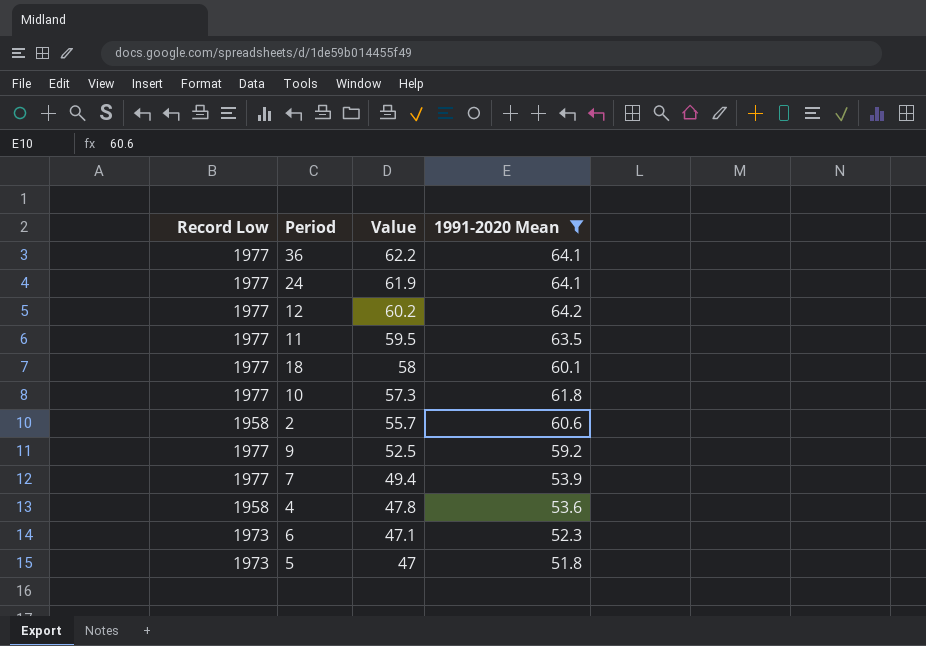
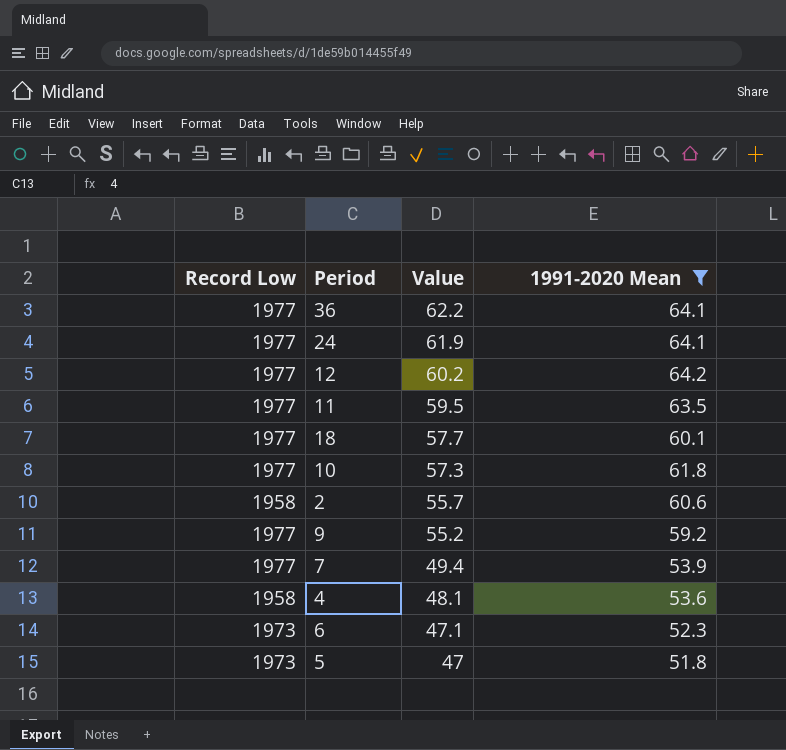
18 | Value: 58 -> 57.7
9 | Value: 52.5 -> 55.2
4 | Value: 47.8 -> 48.1

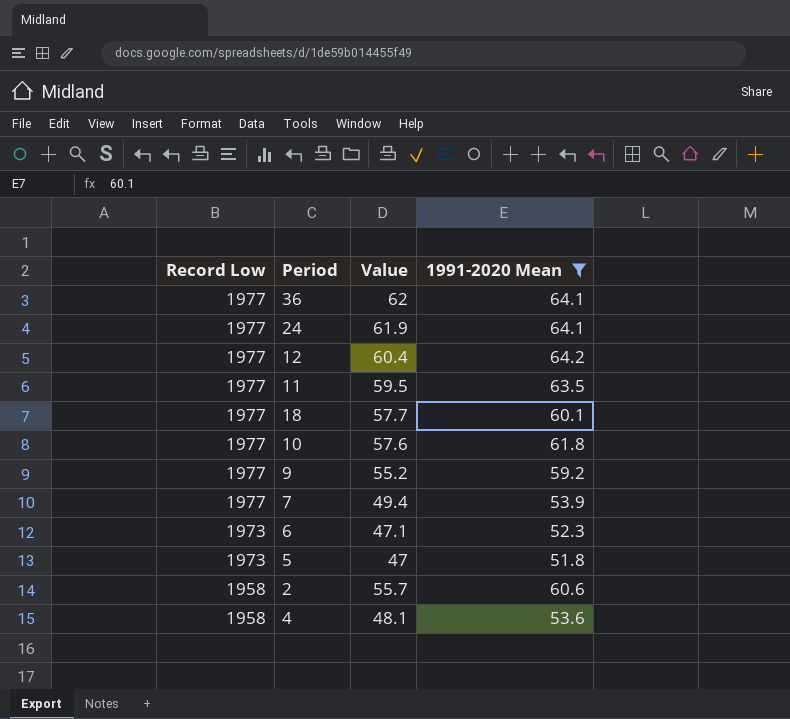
row order: Value descending -> Record Low descending
36 | Value: 62.2 -> 62
12 | Value: 60.2 -> 60.4
10 | Value: 57.3 -> 57.6

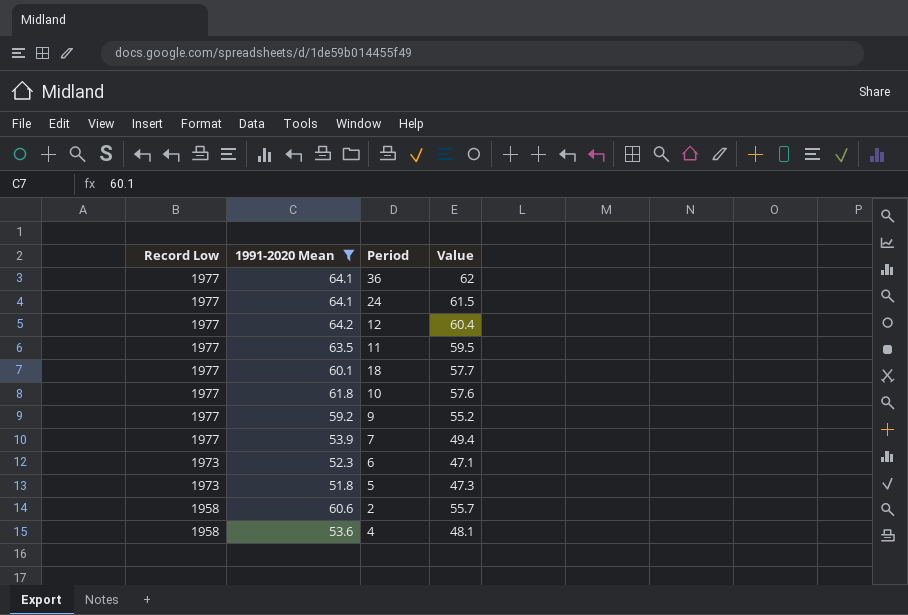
column 1991-2020 Mean | position: 4 -> 2
24 | Value: 61.9 -> 61.5
5 | Value: 47 -> 47.3

